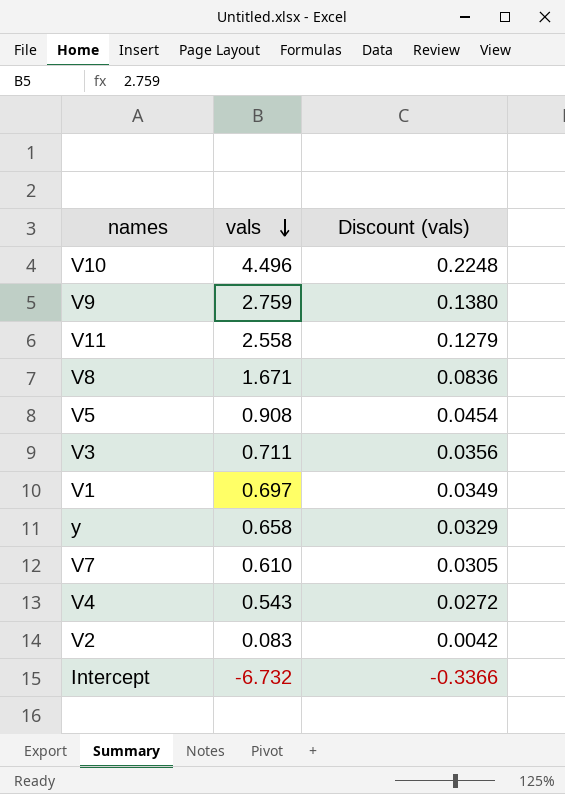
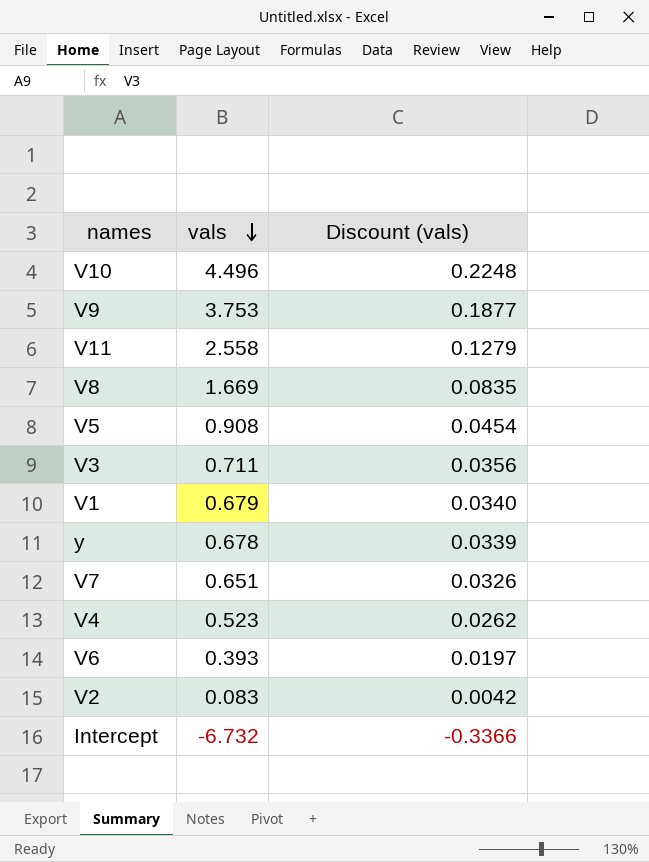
V9 | vals: 2.759 -> 3.753
V9 | Discount (vals): 0.1380 -> 0.1877
V8 | vals: 1.671 -> 1.669
V8 | Discount (vals): 0.0836 -> 0.0835
V1 | vals: 0.697 -> 0.679
V1 | Discount (vals): 0.0349 -> 0.0340
y | vals: 0.658 -> 0.678
y | Discount (vals): 0.0329 -> 0.0339
V7 | vals: 0.610 -> 0.651
V7 | Discount (vals): 0.0305 -> 0.0326
V4 | vals: 0.543 -> 0.523
V4 | Discount (vals): 0.0272 -> 0.0262
row V6: none -> 0.393 | 0.0197

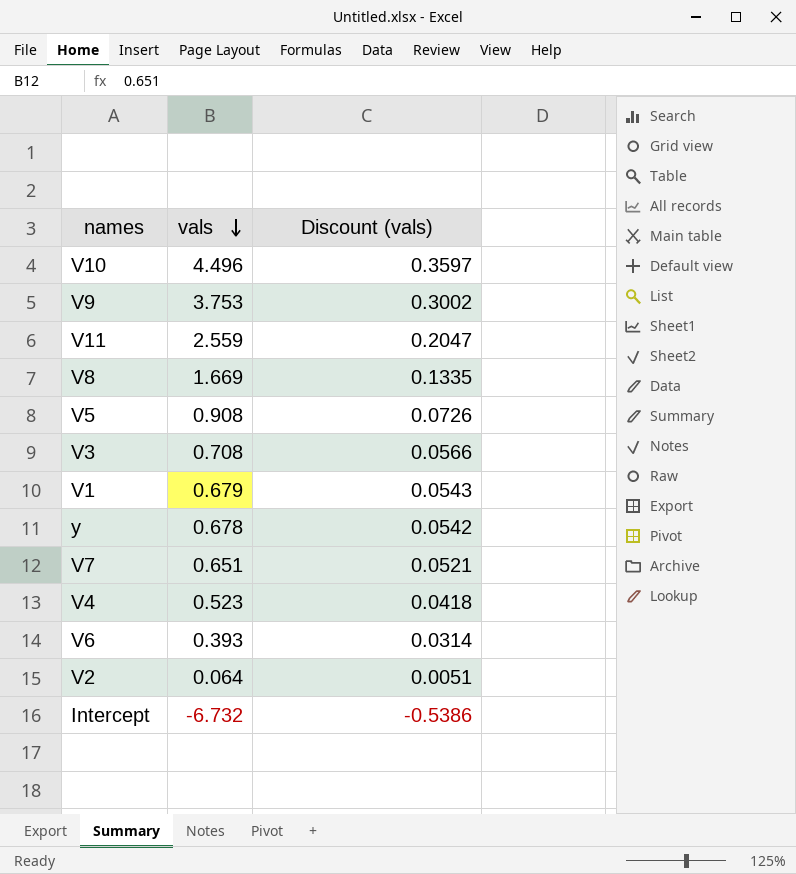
column Discount (vals) | formula: [vals] * 0.05 -> [vals] * 0.08
V11 | vals: 2.558 -> 2.559
V3 | vals: 0.711 -> 0.708
V2 | vals: 0.083 -> 0.064

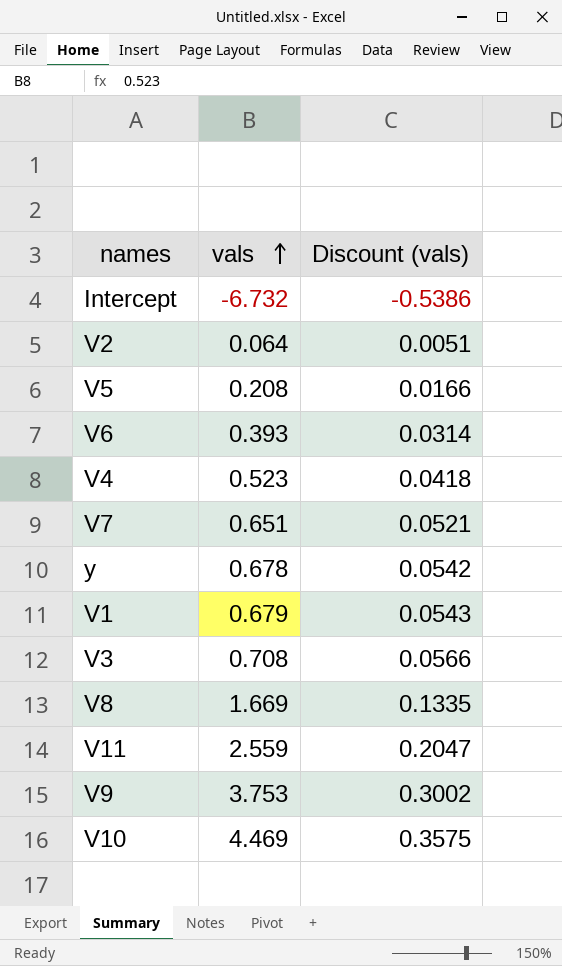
row order: vals descending -> vals ascending
V5 | vals: 0.908 -> 0.208
V5 | Discount (vals): 0.0726 -> 0.0166
V10 | vals: 4.496 -> 4.469
V10 | Discount (vals): 0.3597 -> 0.3575

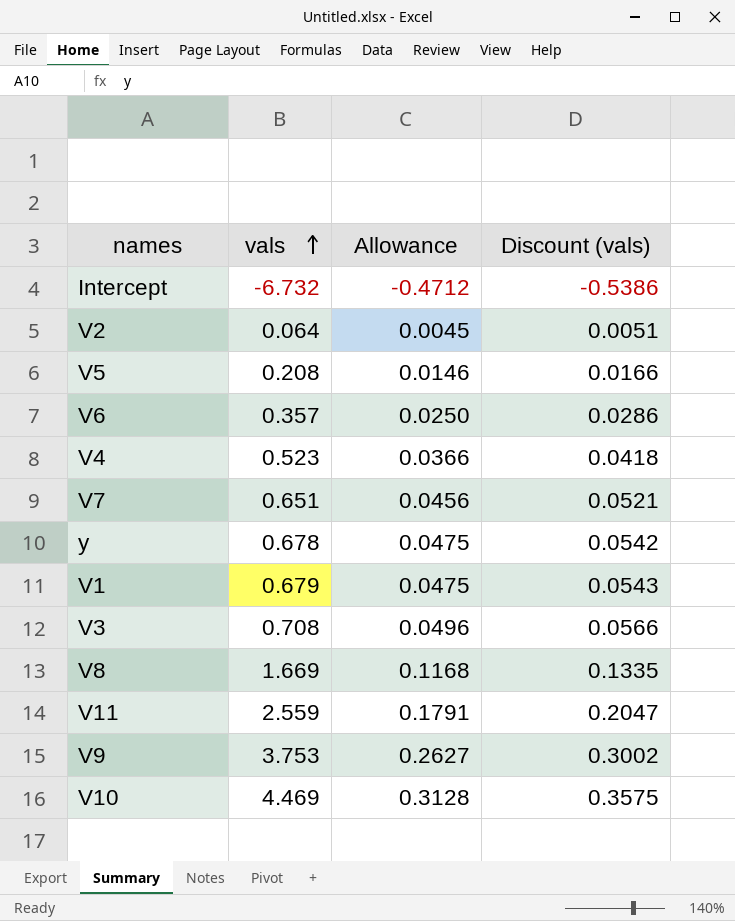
column Allowance | formula: none -> [vals] * 0.07
V6 | vals: 0.393 -> 0.357
V6 | Discount (vals): 0.0314 -> 0.0286

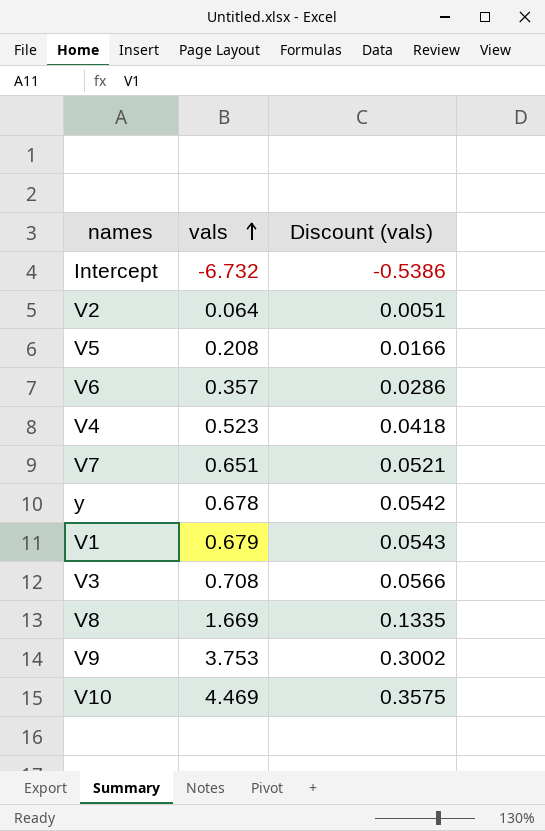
column Allowance | formula: [vals] * 0.07 -> none
row V11: 2.559 | 0.1791 | 0.2047 -> none

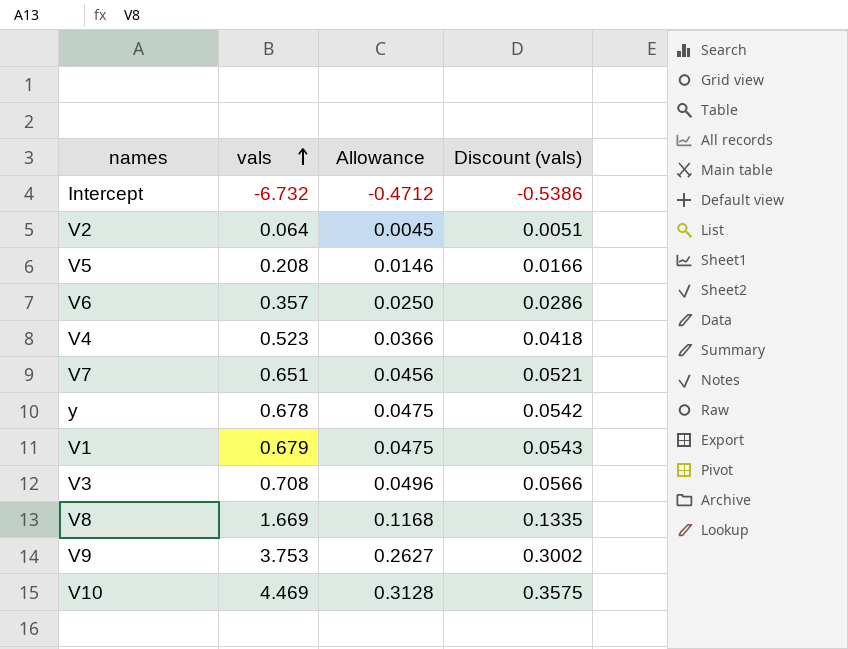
column Allowance | formula: none -> [vals] * 0.07

